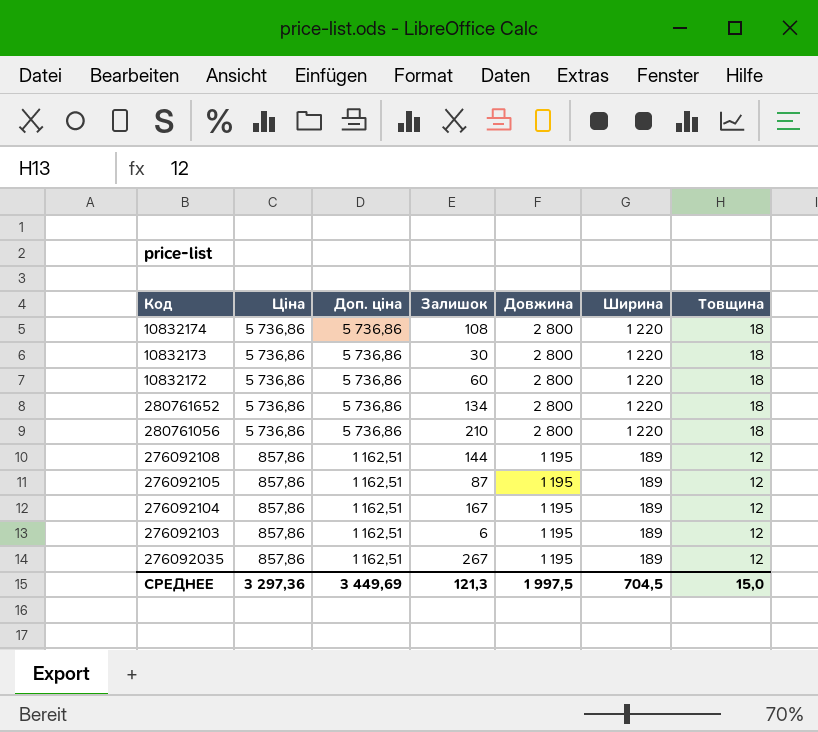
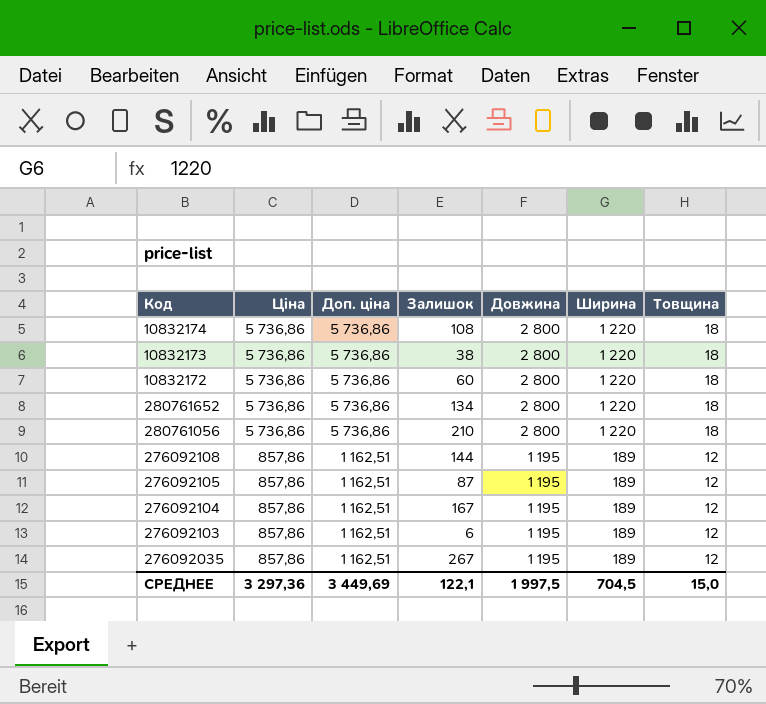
10832173 | Залишок: 30 -> 38
СРЕДНЕЕ | Залишок: 121,3 -> 122,1

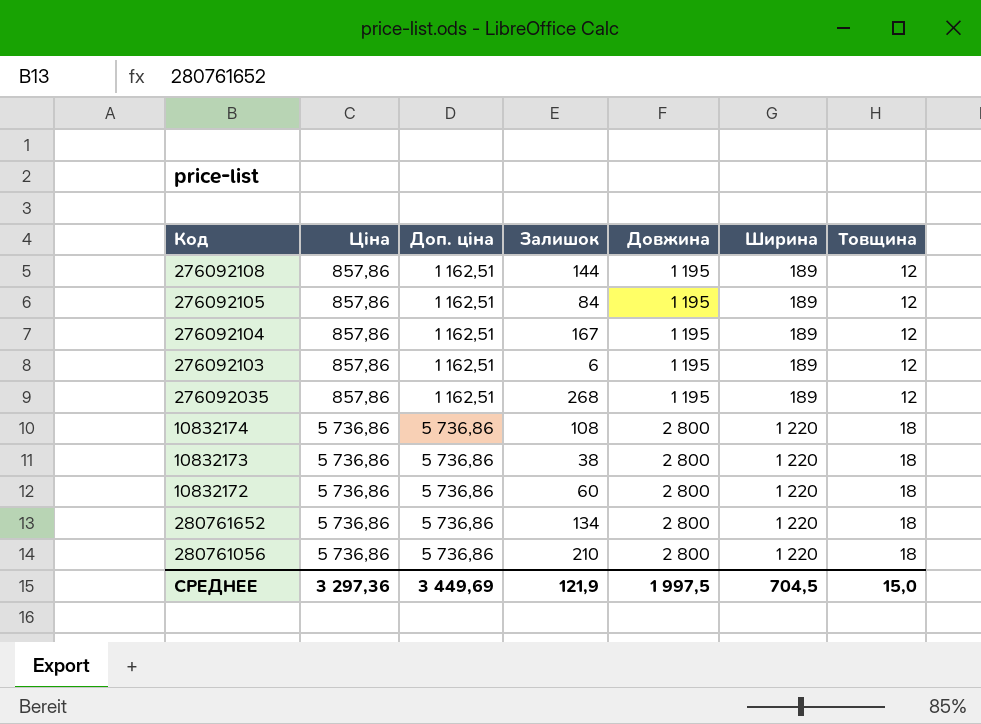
row order: Ціна descending -> Ціна ascending
276092105 | Залишок: 87 -> 84
276092035 | Залишок: 267 -> 268
СРЕДНЕЕ | Залишок: 122,1 -> 121,9

